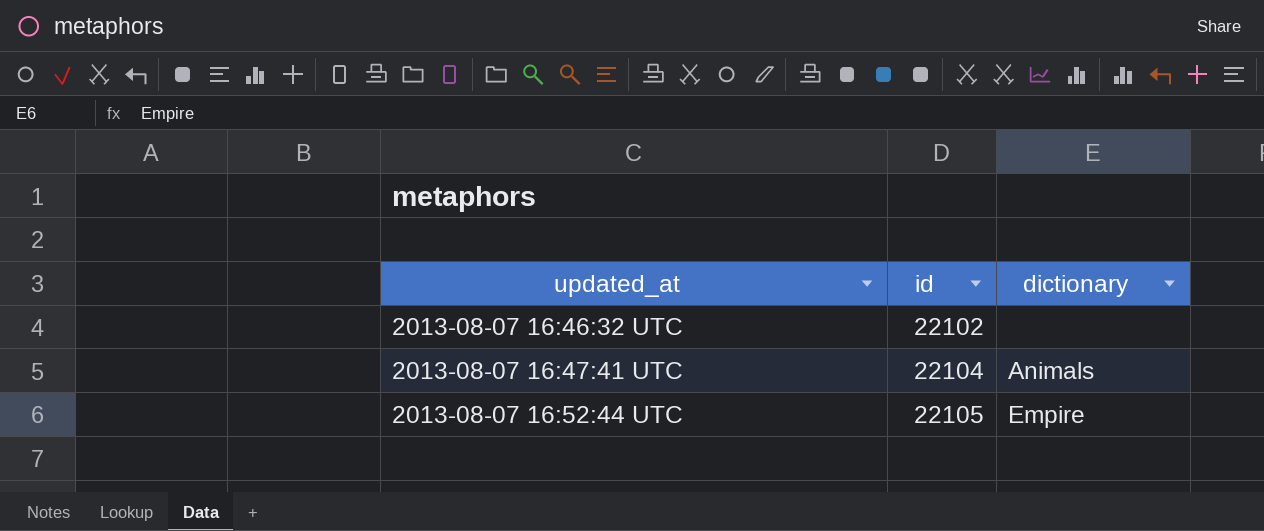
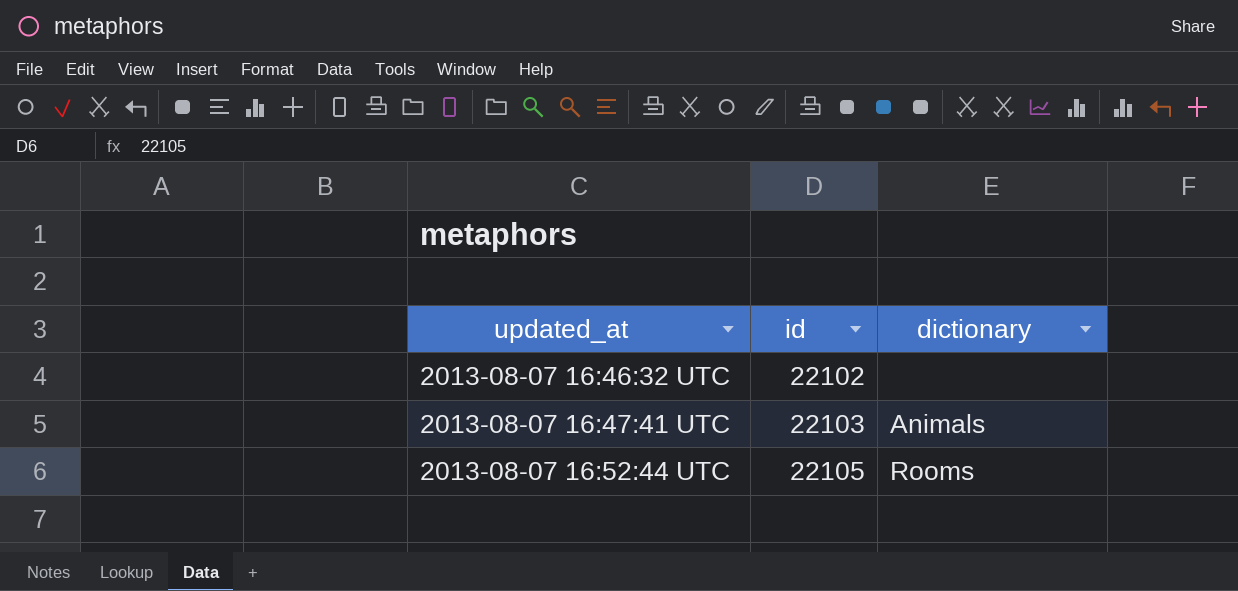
2013-08-07 16:47:41 UTC | id: 22104 -> 22103
2013-08-07 16:52:44 UTC | dictionary: Empire -> Rooms

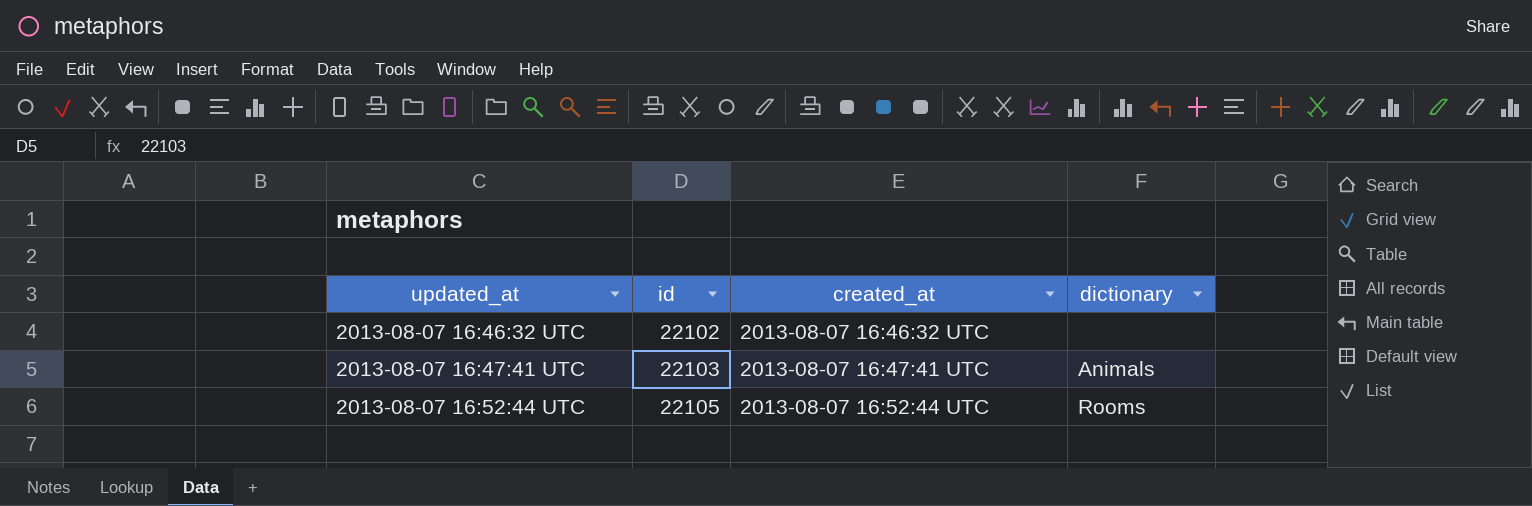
column created_at | position: none -> 3

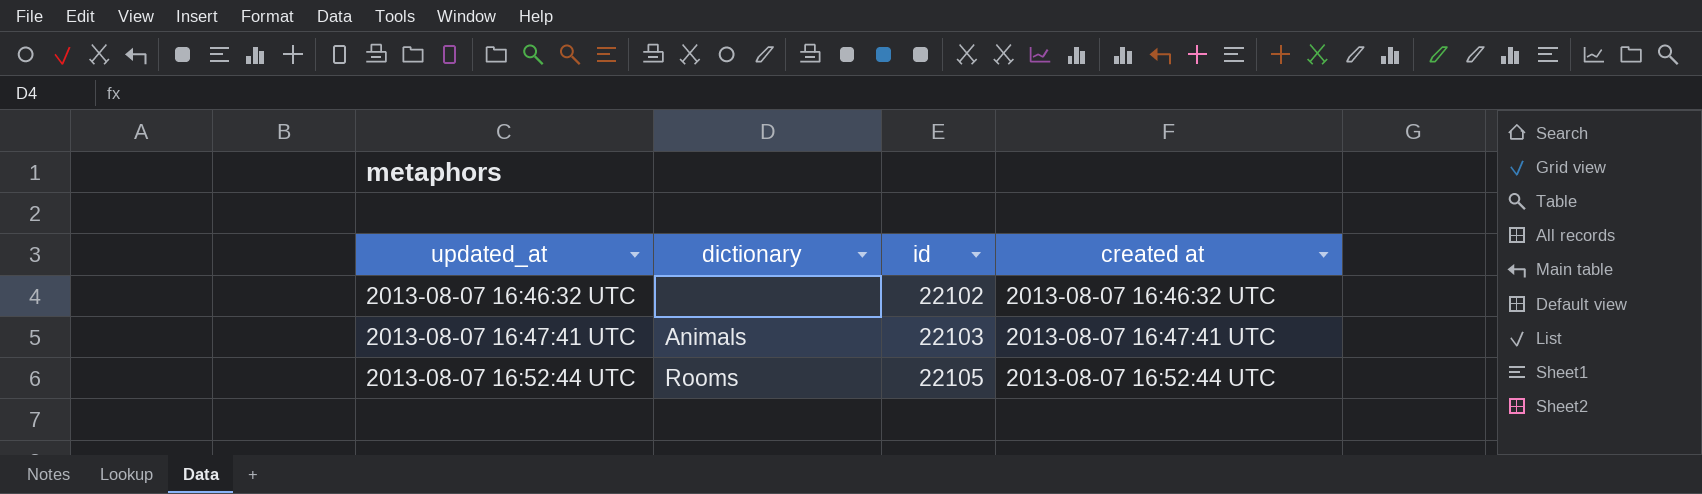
column dictionary | position: 4 -> 2
column name: created_at -> created at

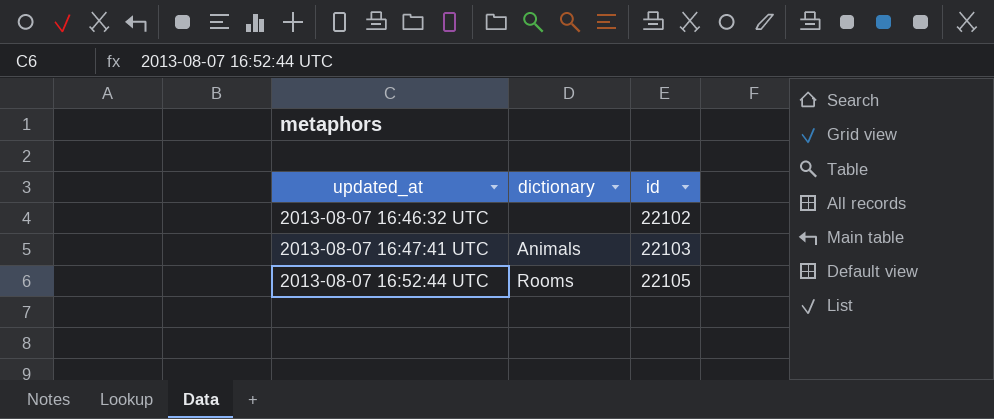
column created at | position: 4 -> none

